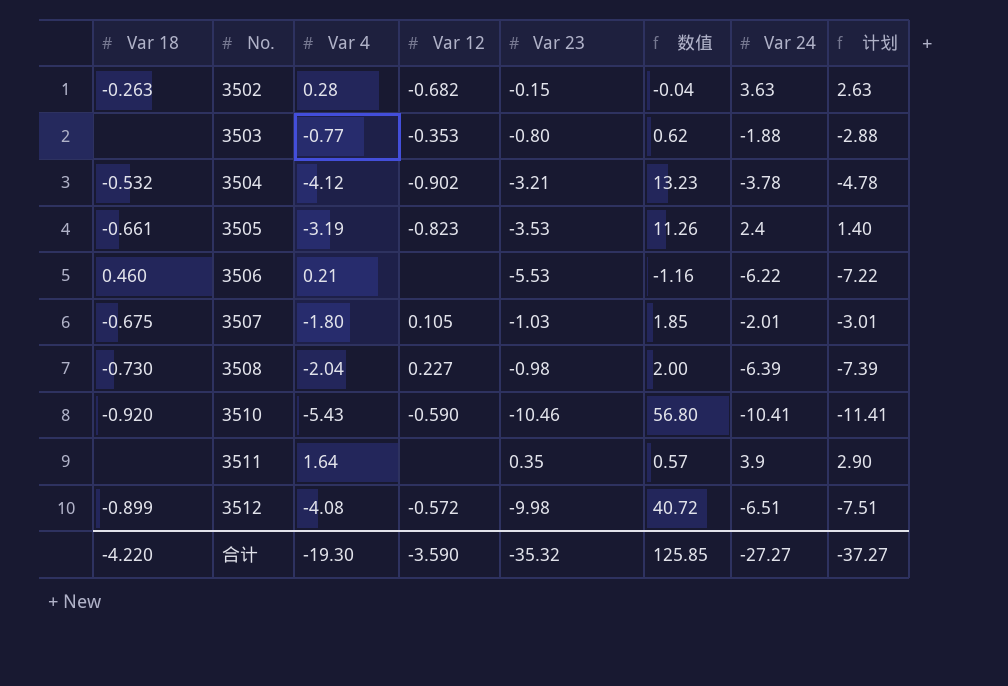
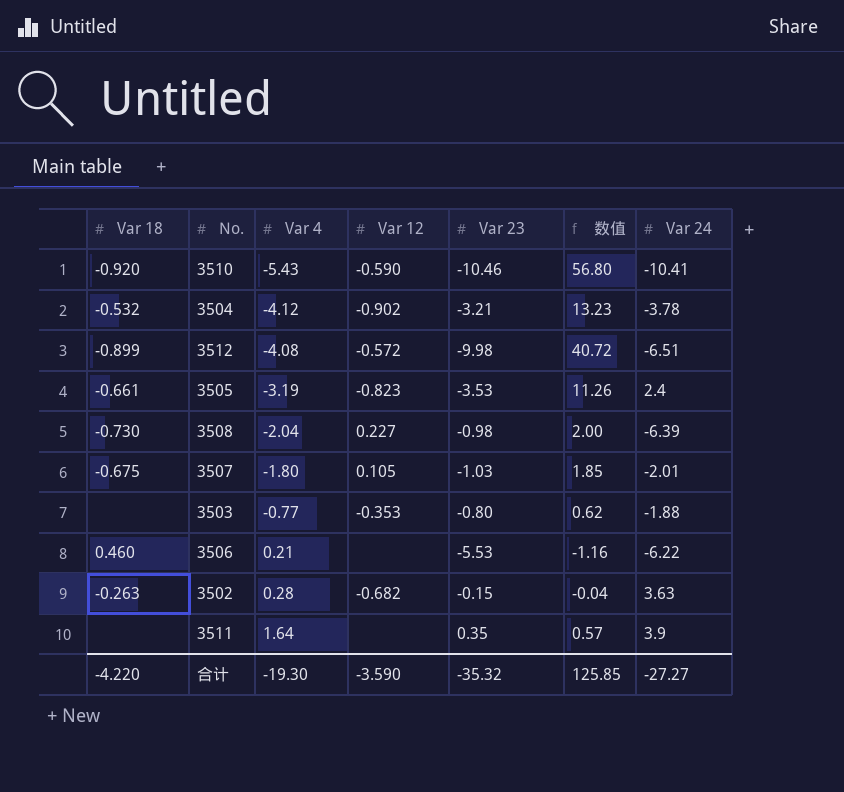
row order: No. ascending -> Var 4 ascending
column 计划 | formula: [Var 24] - 1 -> none

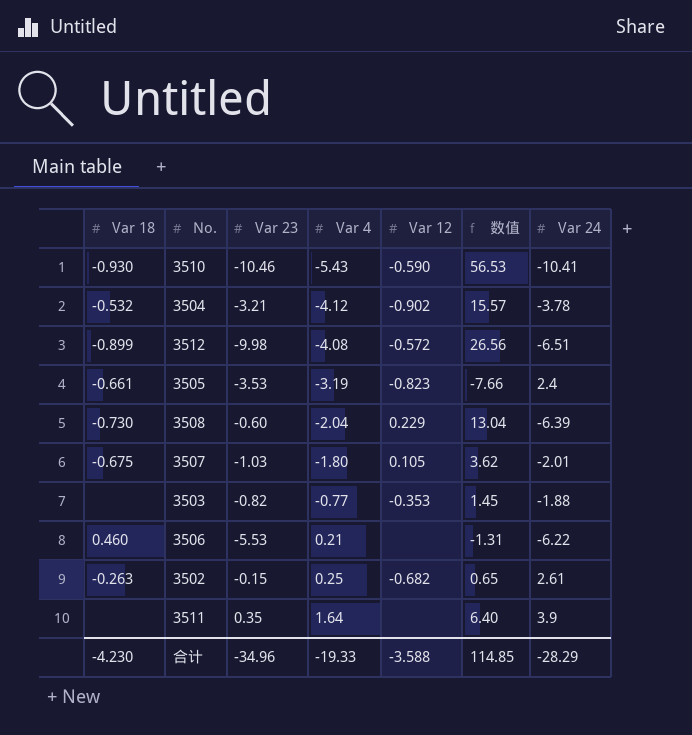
column Var 23 | position: 5 -> 3
column 数值 | formula: [Var 4] * [Var 23] -> [Var 4] * [Var 24]
3510 | Var 18: -0.920 -> -0.930
3508 | Var 23: -0.98 -> -0.60
3508 | Var 12: 0.227 -> 0.229
3503 | Var 23: -0.80 -> -0.82
3502 | Var 4: 0.28 -> 0.25
3502 | Var 24: 3.63 -> 2.61
合计 | Var 18: -4.220 -> -4.230
合计 | Var 23: -35.32 -> -34.96
合计 | Var 4: -19.30 -> -19.33
合计 | Var 12: -3.590 -> -3.588
合计 | 数值: 125.85 -> 114.85
合计 | Var 24: -27.27 -> -28.29

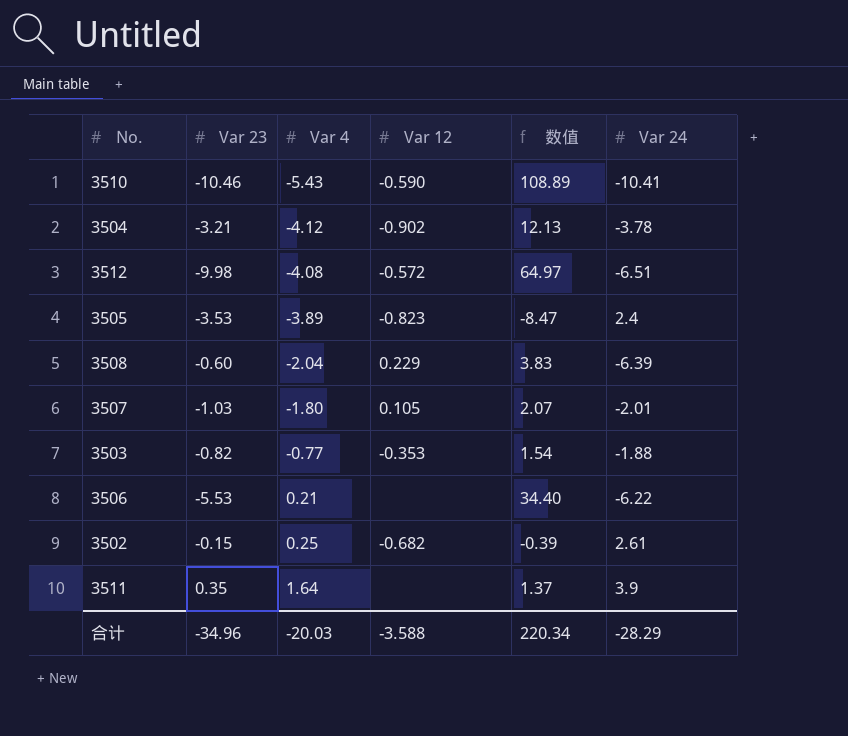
column Var 18 | position: 1 -> none
column 数值 | formula: [Var 4] * [Var 24] -> [Var 23] * [Var 24]
3505 | Var 4: -3.19 -> -3.89
合计 | Var 4: -19.33 -> -20.03
合计 | 数值: 114.85 -> 220.34

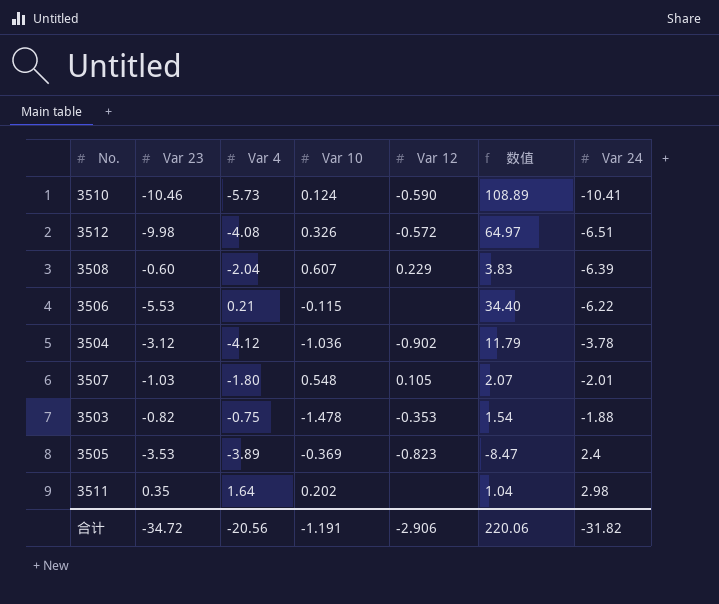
row order: Var 4 ascending -> Var 24 ascending
column Var 10 | position: none -> 4
row 3502: -0.15 | 0.25 | -0.682 | -0.39 | 2.61 -> none
3510 | Var 4: -5.43 -> -5.73
3504 | Var 23: -3.21 -> -3.12
3504 | 数值: 12.13 -> 11.79
3503 | Var 4: -0.77 -> -0.75
3511 | 数值: 1.37 -> 1.04
3511 | Var 24: 3.9 -> 2.98
合计 | Var 23: -34.96 -> -34.72
合计 | Var 4: -20.03 -> -20.56
合计 | Var 12: -3.588 -> -2.906
合计 | 数值: 220.34 -> 220.06
合计 | Var 24: -28.29 -> -31.82

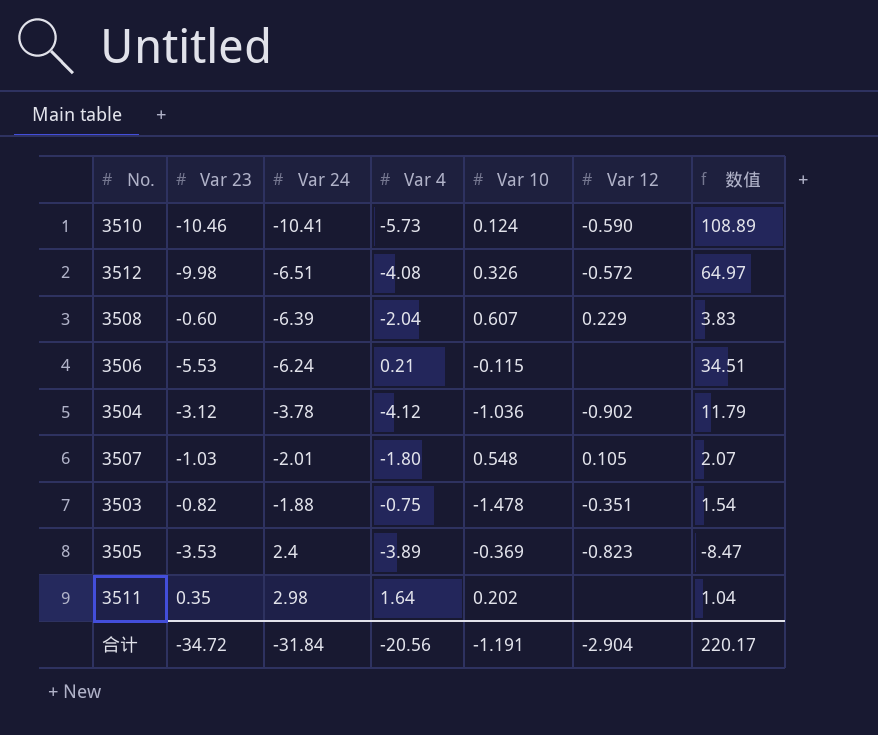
column Var 24 | position: 7 -> 3
3506 | Var 24: -6.22 -> -6.24
3506 | 数值: 34.40 -> 34.51
3503 | Var 12: -0.353 -> -0.351
合计 | Var 24: -31.82 -> -31.84
合计 | Var 12: -2.906 -> -2.904
合计 | 数值: 220.06 -> 220.17

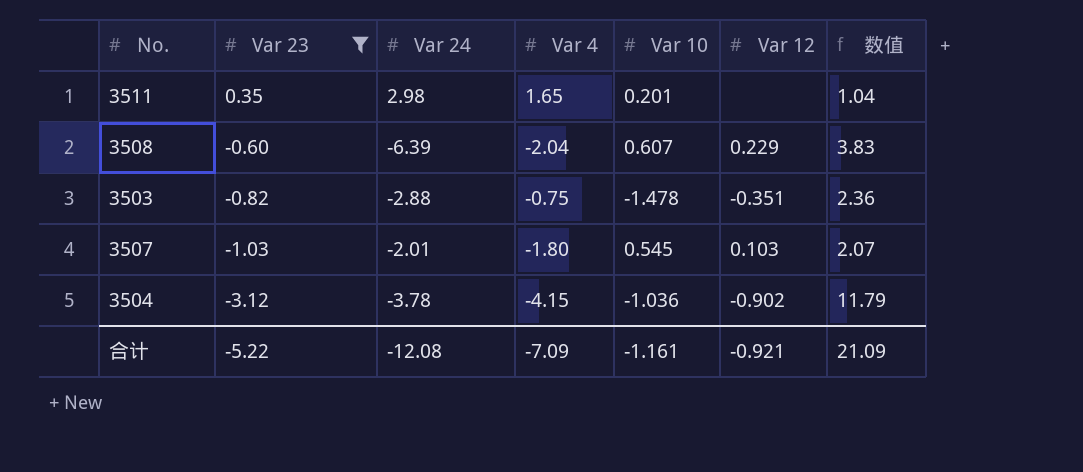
filter: none -> Var 23 >= -3.12
row order: Var 24 ascending -> Var 23 descending
3511 | Var 4: 1.64 -> 1.65
3511 | Var 10: 0.202 -> 0.201
3503 | Var 24: -1.88 -> -2.88
3503 | 数值: 1.54 -> 2.36
3507 | Var 10: 0.548 -> 0.545
3507 | Var 12: 0.105 -> 0.103
3504 | Var 4: -4.12 -> -4.15
合计 | Var 23: -34.72 -> -5.22
合计 | Var 24: -31.84 -> -12.08
合计 | Var 4: -20.56 -> -7.09
合计 | Var 10: -1.191 -> -1.161
合计 | Var 12: -2.904 -> -0.921
合计 | 数值: 220.17 -> 21.09

